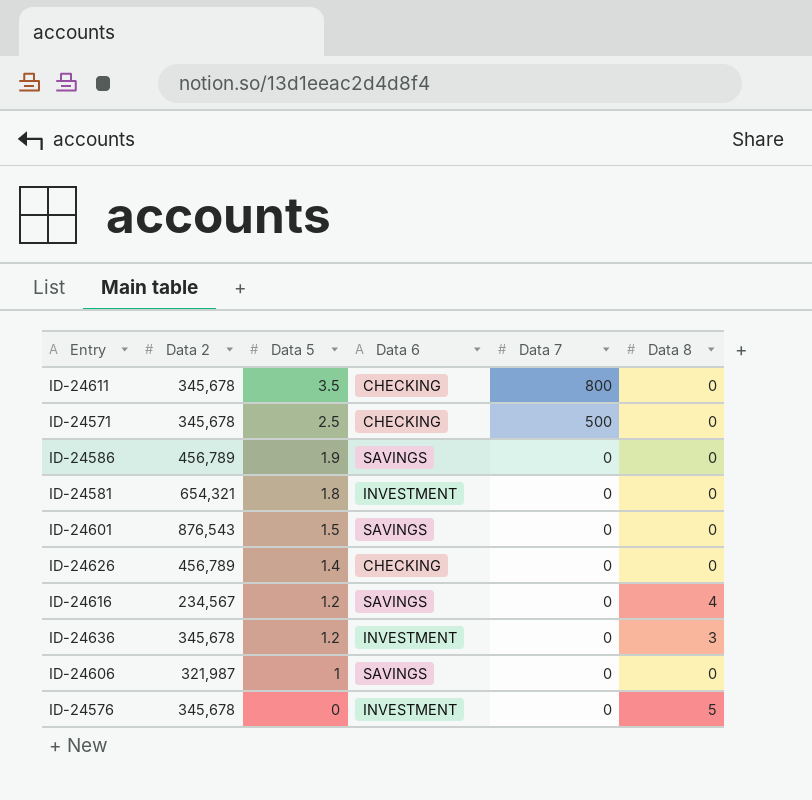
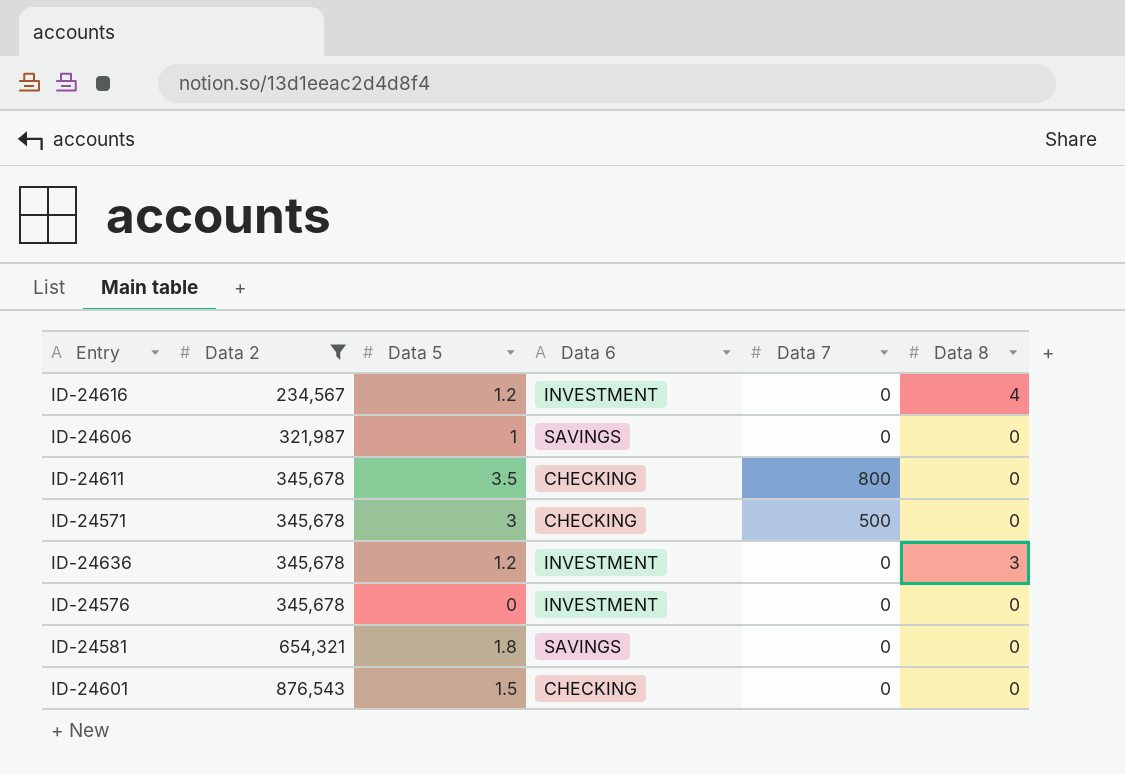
filter: none -> Data 2 != 456,789
row order: Data 5 descending -> Data 2 ascending
ID-24616 | Data 6: SAVINGS -> INVESTMENT
ID-24571 | Data 5: 2.5 -> 3
ID-24576 | Data 8: 5 -> 0
ID-24581 | Data 6: INVESTMENT -> SAVINGS
ID-24601 | Data 6: SAVINGS -> CHECKING

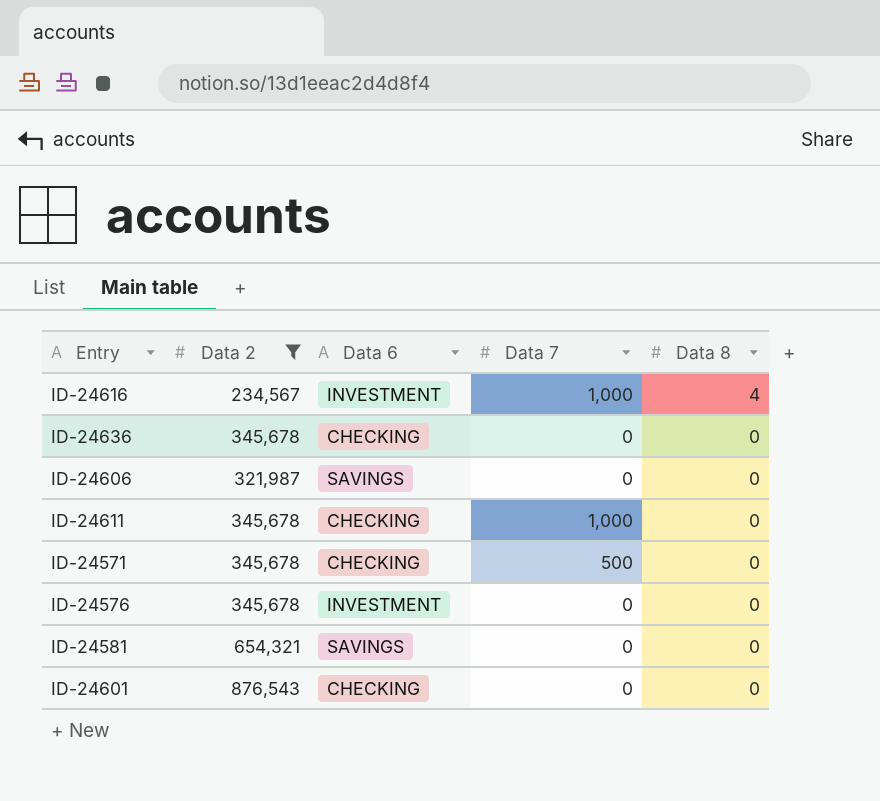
row order: Data 2 ascending -> Data 8 descending
column Data 5 | position: 3 -> none
ID-24616 | Data 7: 0 -> 1,000
ID-24636 | Data 6: INVESTMENT -> CHECKING
ID-24636 | Data 8: 3 -> 0
ID-24611 | Data 7: 800 -> 1,000

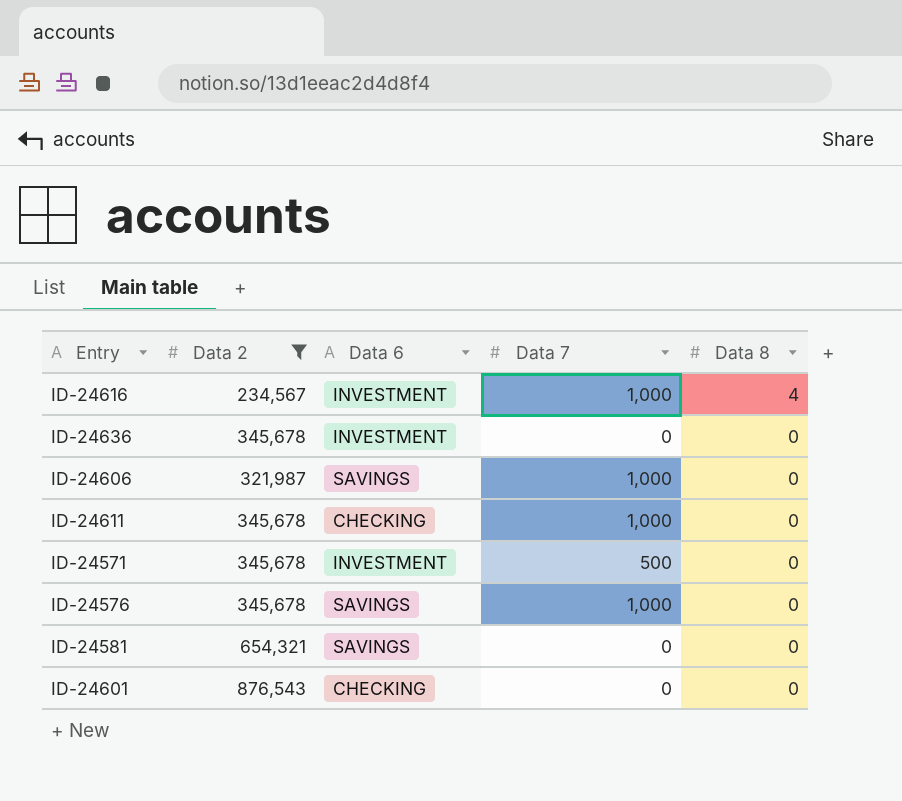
ID-24636 | Data 6: CHECKING -> INVESTMENT
ID-24606 | Data 7: 0 -> 1,000
ID-24571 | Data 6: CHECKING -> INVESTMENT
ID-24576 | Data 6: INVESTMENT -> SAVINGS
ID-24576 | Data 7: 0 -> 1,000

